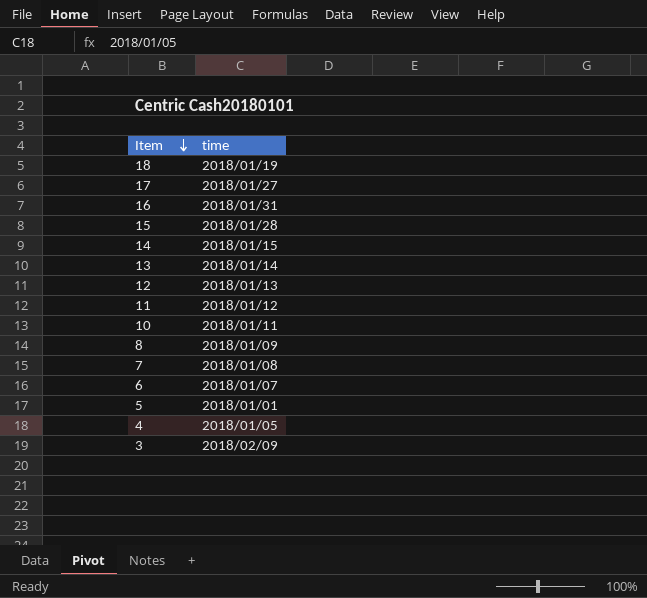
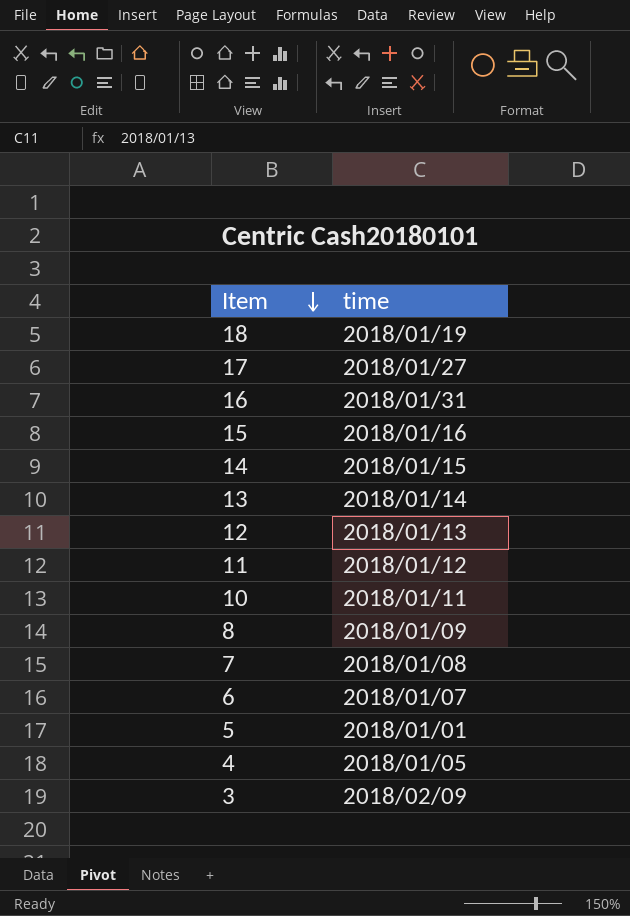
15 | time: 2018/01/28 -> 2018/01/16

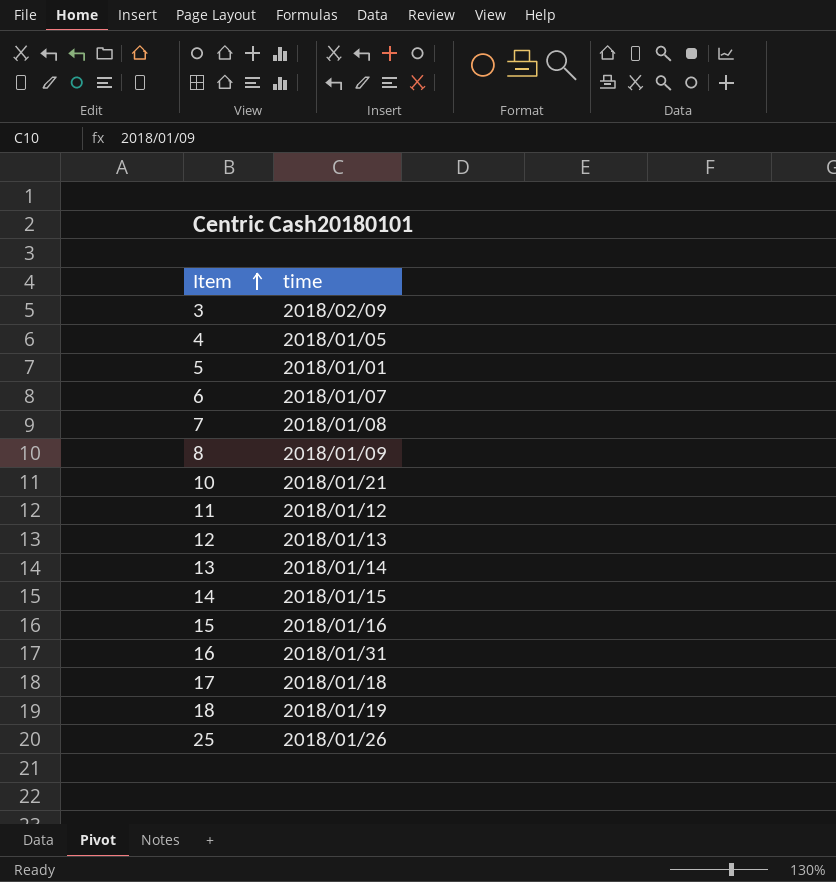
row order: Item descending -> Item ascending
10 | time: 2018/01/11 -> 2018/01/21
17 | time: 2018/01/27 -> 2018/01/18
row 25: none -> 2018/01/26

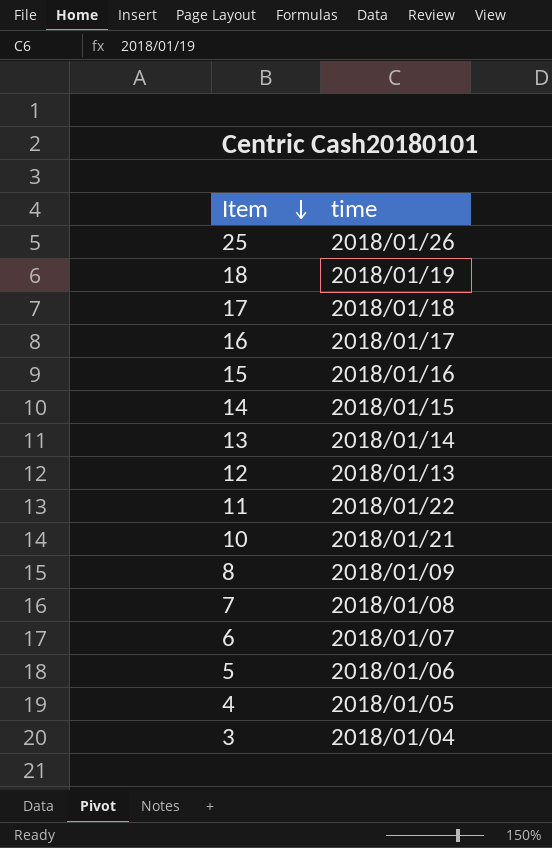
row order: Item ascending -> Item descending
16 | time: 2018/01/31 -> 2018/01/17
11 | time: 2018/01/12 -> 2018/01/22
5 | time: 2018/01/01 -> 2018/01/06
3 | time: 2018/02/09 -> 2018/01/04

